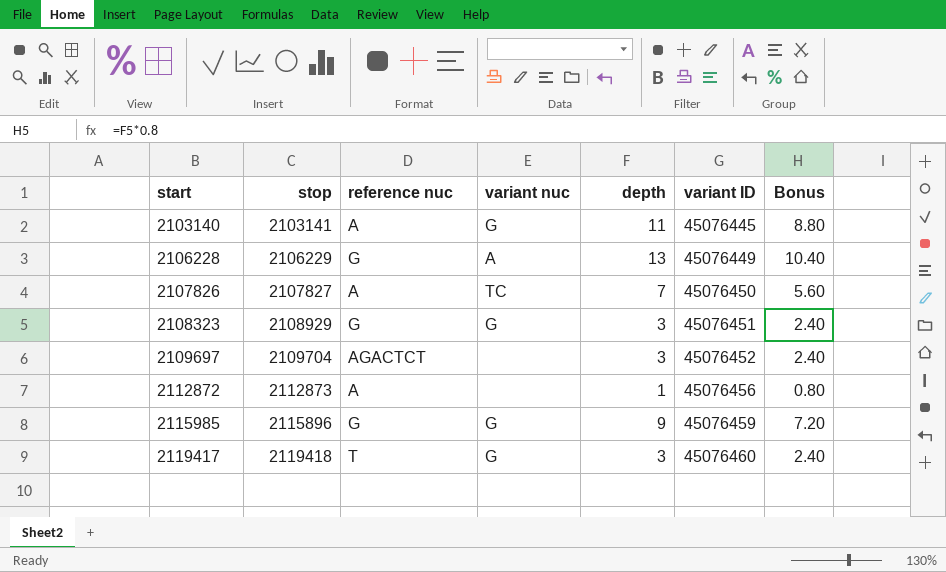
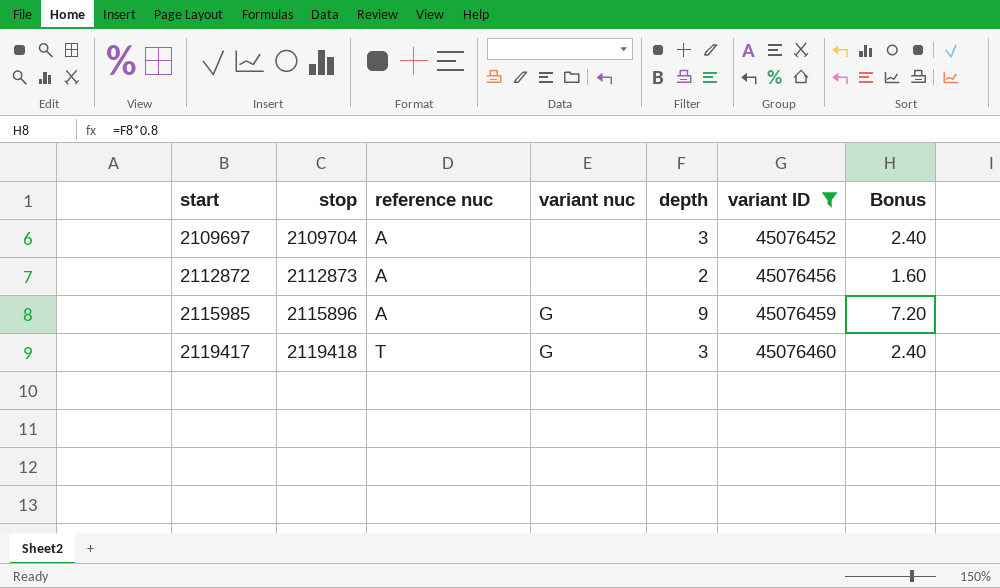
filter: none -> variant ID >= 45076452
2109697 | reference nuc: AGACTCT -> A
2112872 | depth: 1 -> 2
2112872 | Bonus: 0.80 -> 1.60
2115985 | reference nuc: G -> A

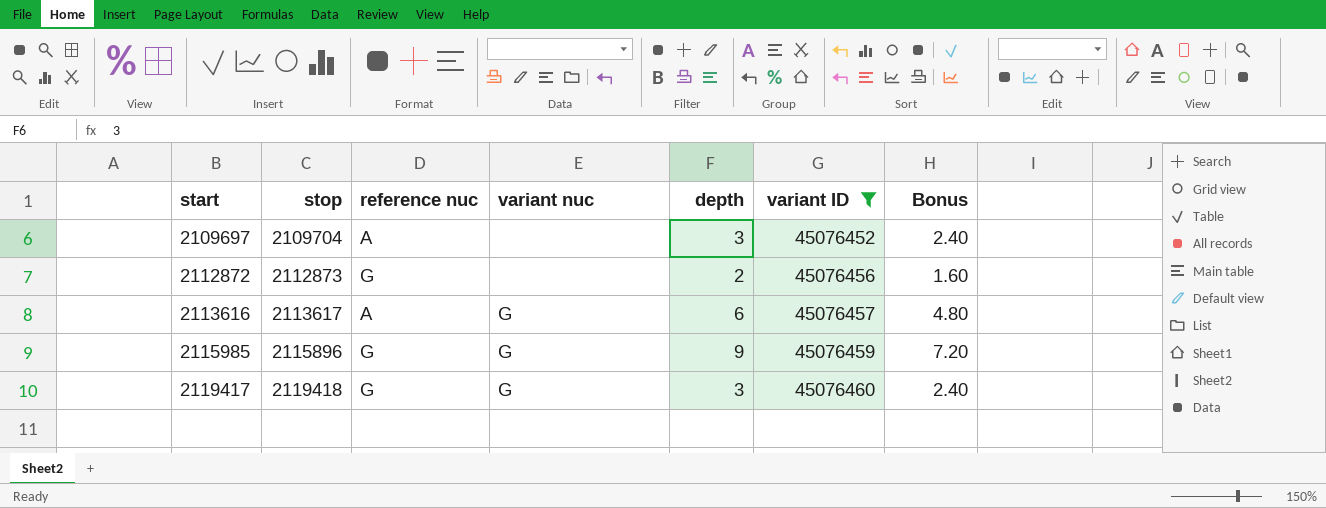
2112872 | reference nuc: A -> G
row 2113616: none -> 2113617 | A | G | 6 | 45076457 | 4.80
2115985 | reference nuc: A -> G
2119417 | reference nuc: T -> G

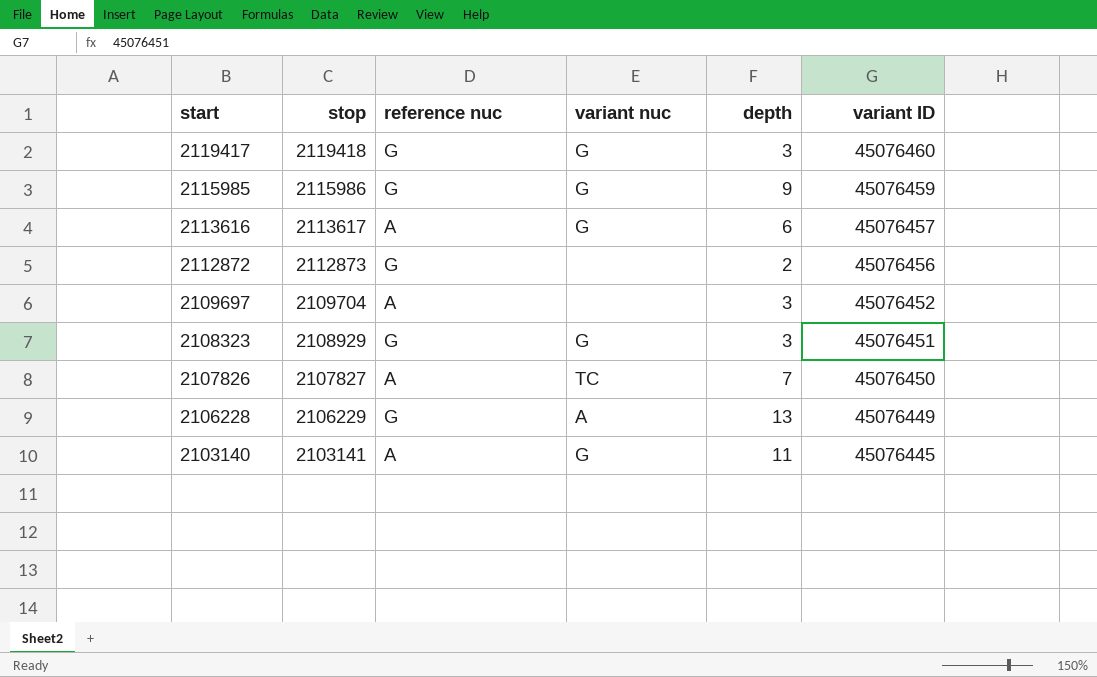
filter: variant ID >= 45076452 -> none
row order: start ascending -> start descending
column Bonus | formula: [depth] * 0.8 -> none
2115985 | stop: 2115896 -> 2115986

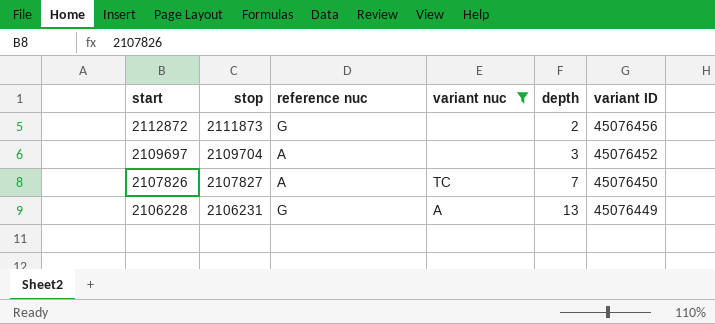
filter: none -> variant nuc != G
2112872 | stop: 2112873 -> 2111873
2106228 | stop: 2106229 -> 2106231

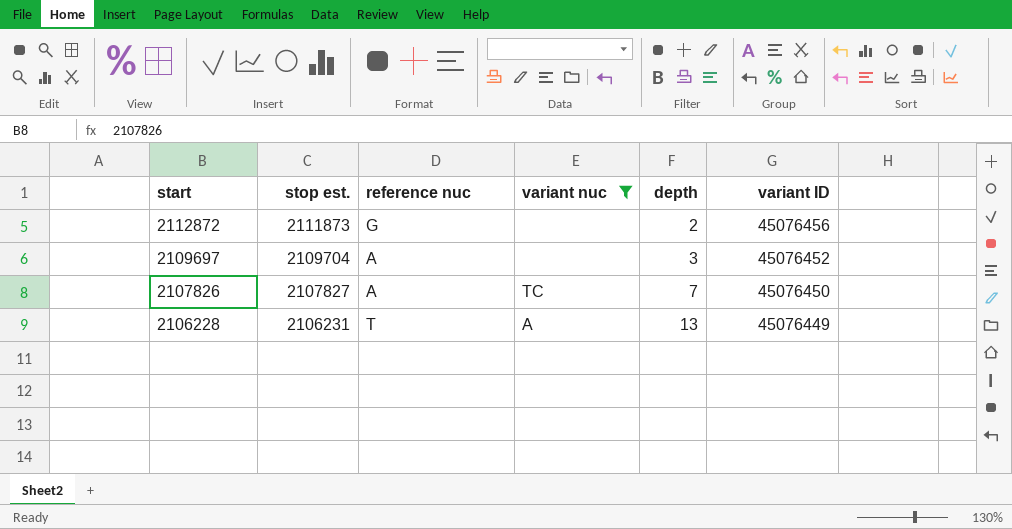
column name: stop -> stop est.
2106228 | reference nuc: G -> T

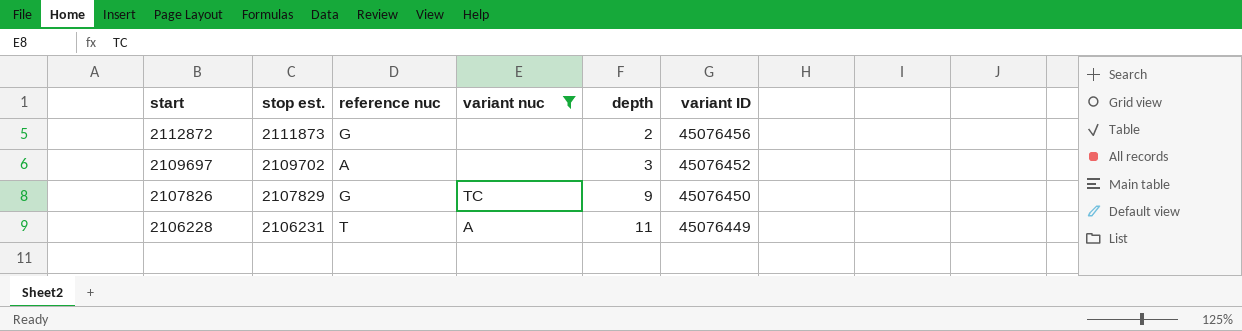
2109697 | stop est.: 2109704 -> 2109702
2107826 | stop est.: 2107827 -> 2107829
2107826 | reference nuc: A -> G
2107826 | depth: 7 -> 9
2106228 | depth: 13 -> 11

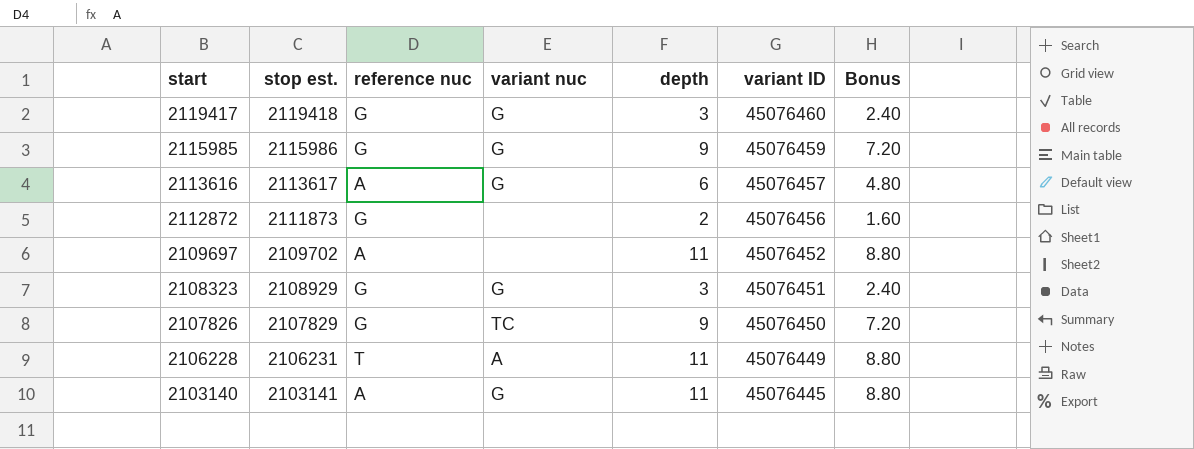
filter: variant nuc != G -> none
column Bonus | formula: none -> [depth] * 0.8
2109697 | depth: 3 -> 11

